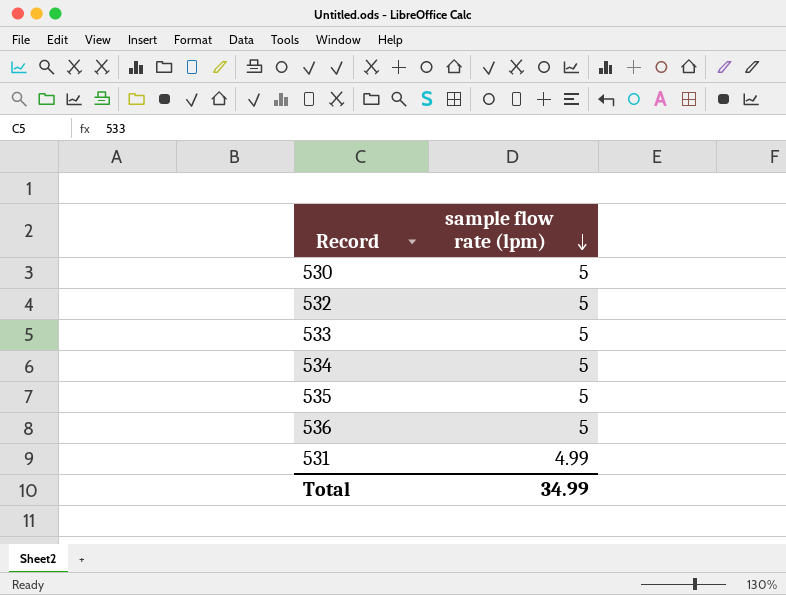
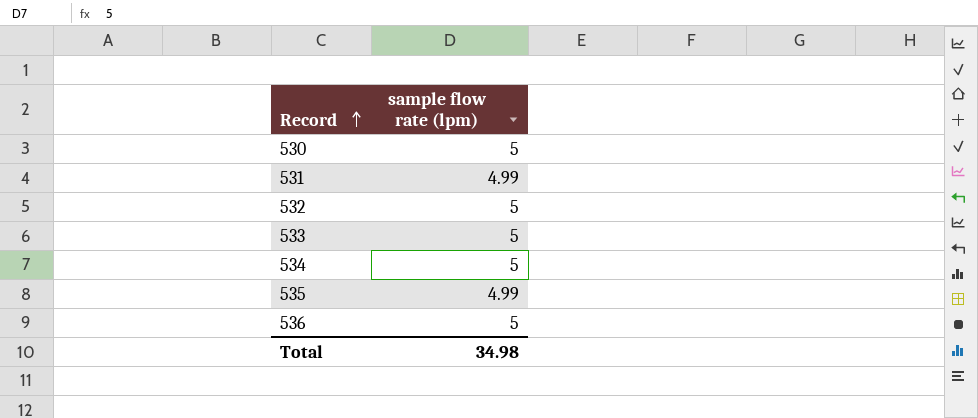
row order: sample flow rate (lpm) descending -> Record ascending
535 | sample flow rate (lpm): 5 -> 4.99
Total | sample flow rate (lpm): 34.99 -> 34.98

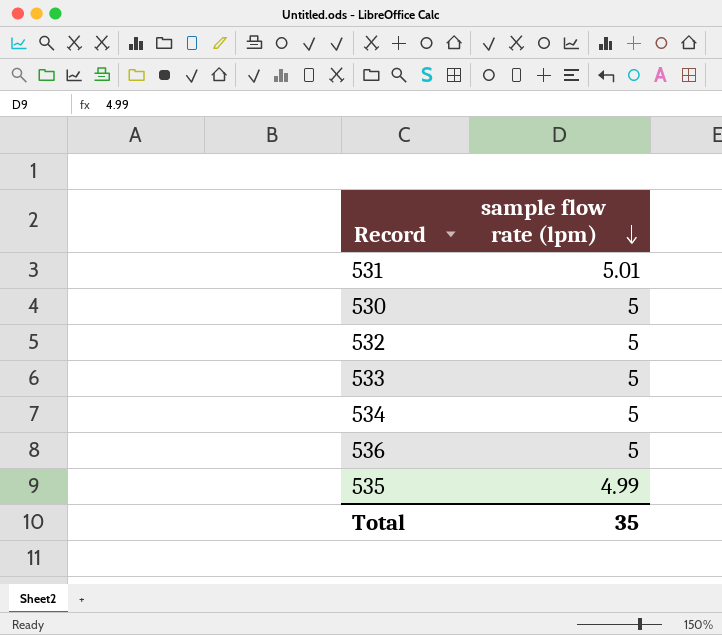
row order: Record ascending -> sample flow rate (lpm) descending
531 | sample flow rate (lpm): 4.99 -> 5.01
Total | sample flow rate (lpm): 34.98 -> 35

